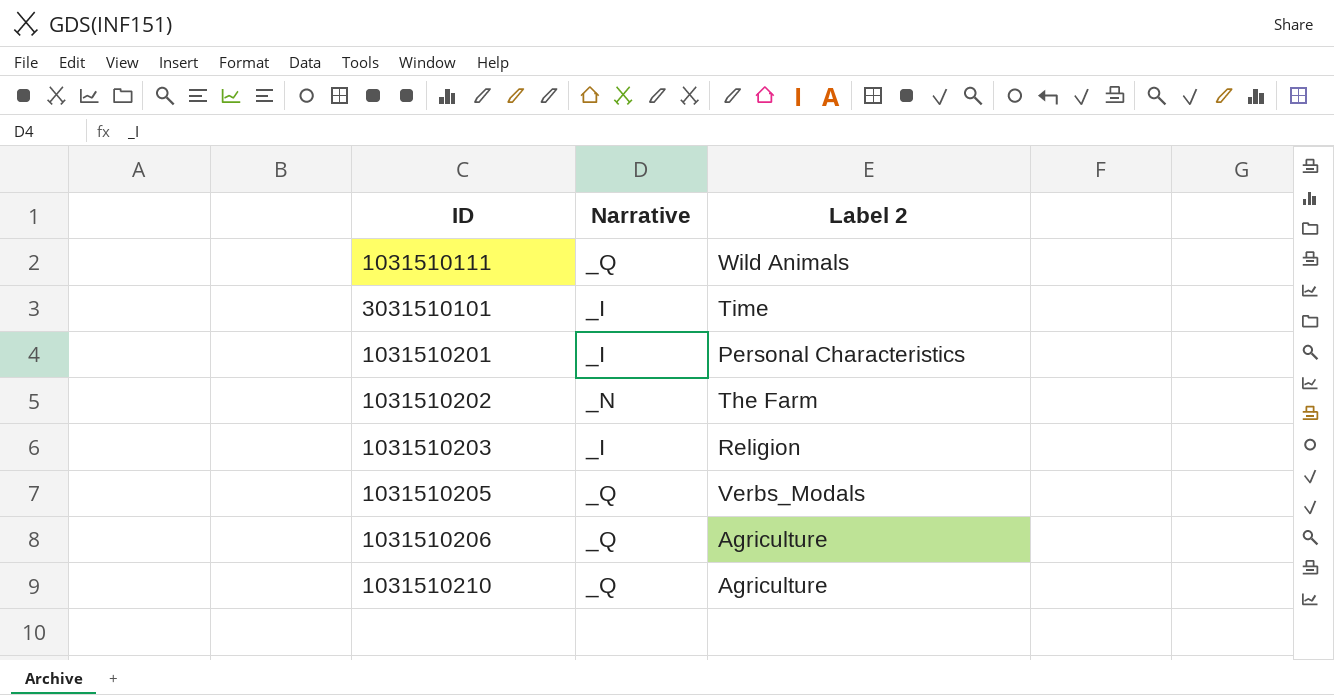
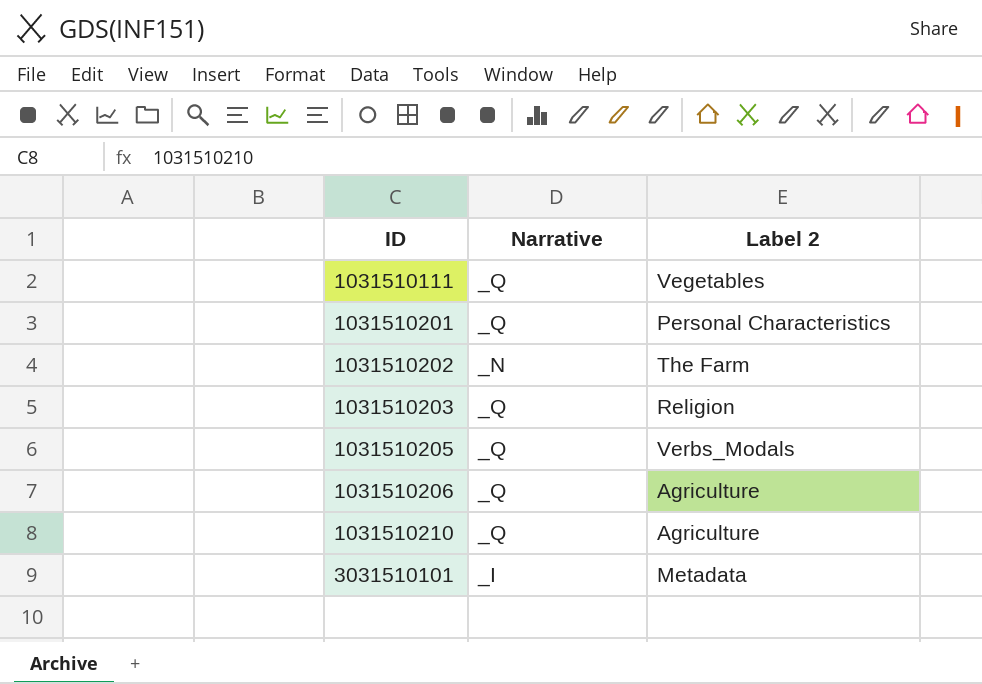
row order: none -> ID ascending
1031510111 | Label 2: Wild Animals -> Vegetables
1031510201 | Narrative: _I -> _Q
1031510203 | Narrative: _I -> _Q
3031510101 | Label 2: Time -> Metadata

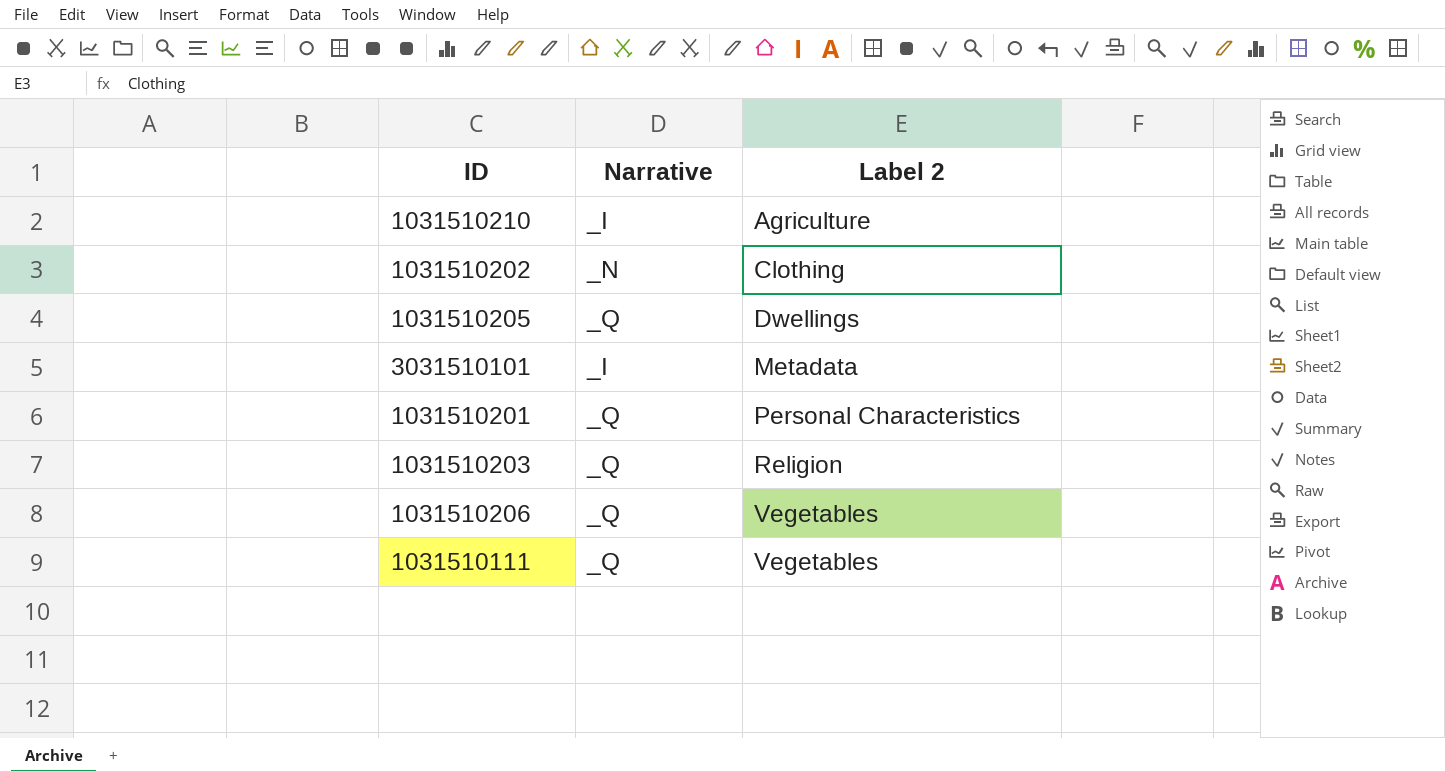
row order: ID ascending -> Label 2 ascending
1031510210 | Narrative: _Q -> _I
1031510202 | Label 2: The Farm -> Clothing
1031510205 | Label 2: Verbs_Modals -> Dwellings
1031510206 | Label 2: Agriculture -> Vegetables

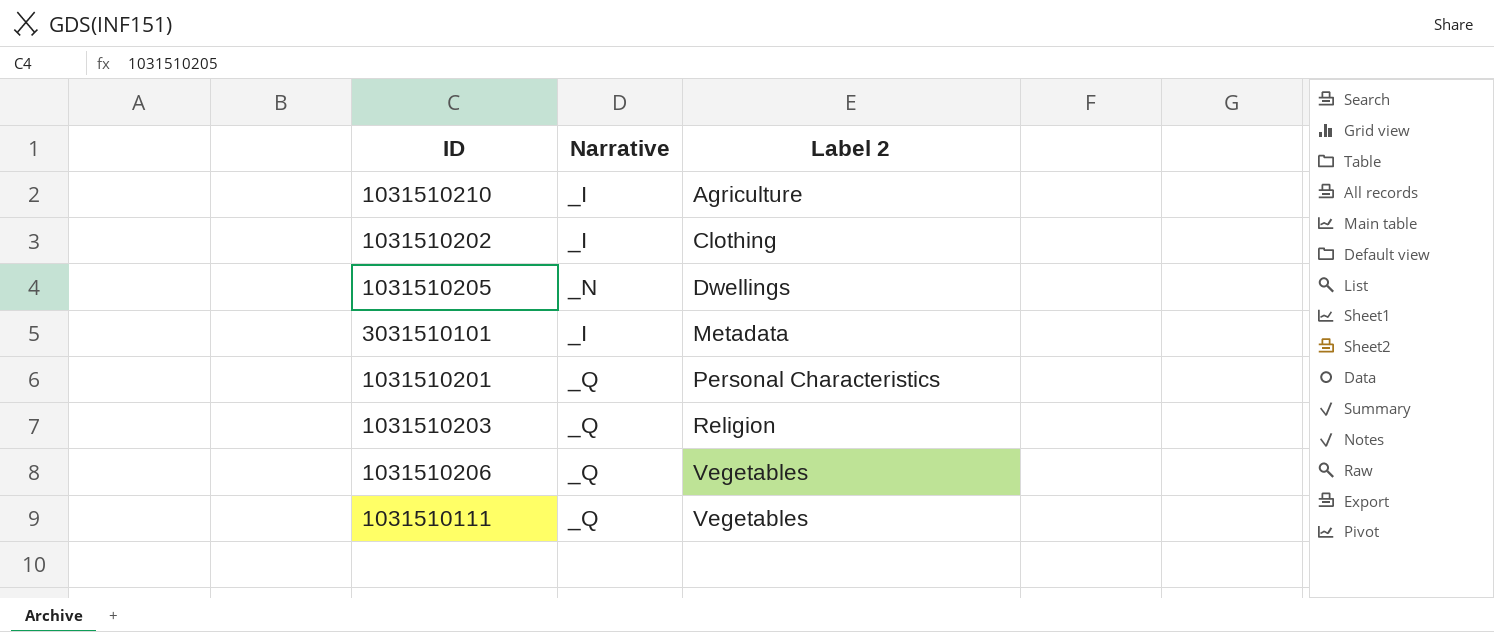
1031510202 | Narrative: _N -> _I
1031510205 | Narrative: _Q -> _N

